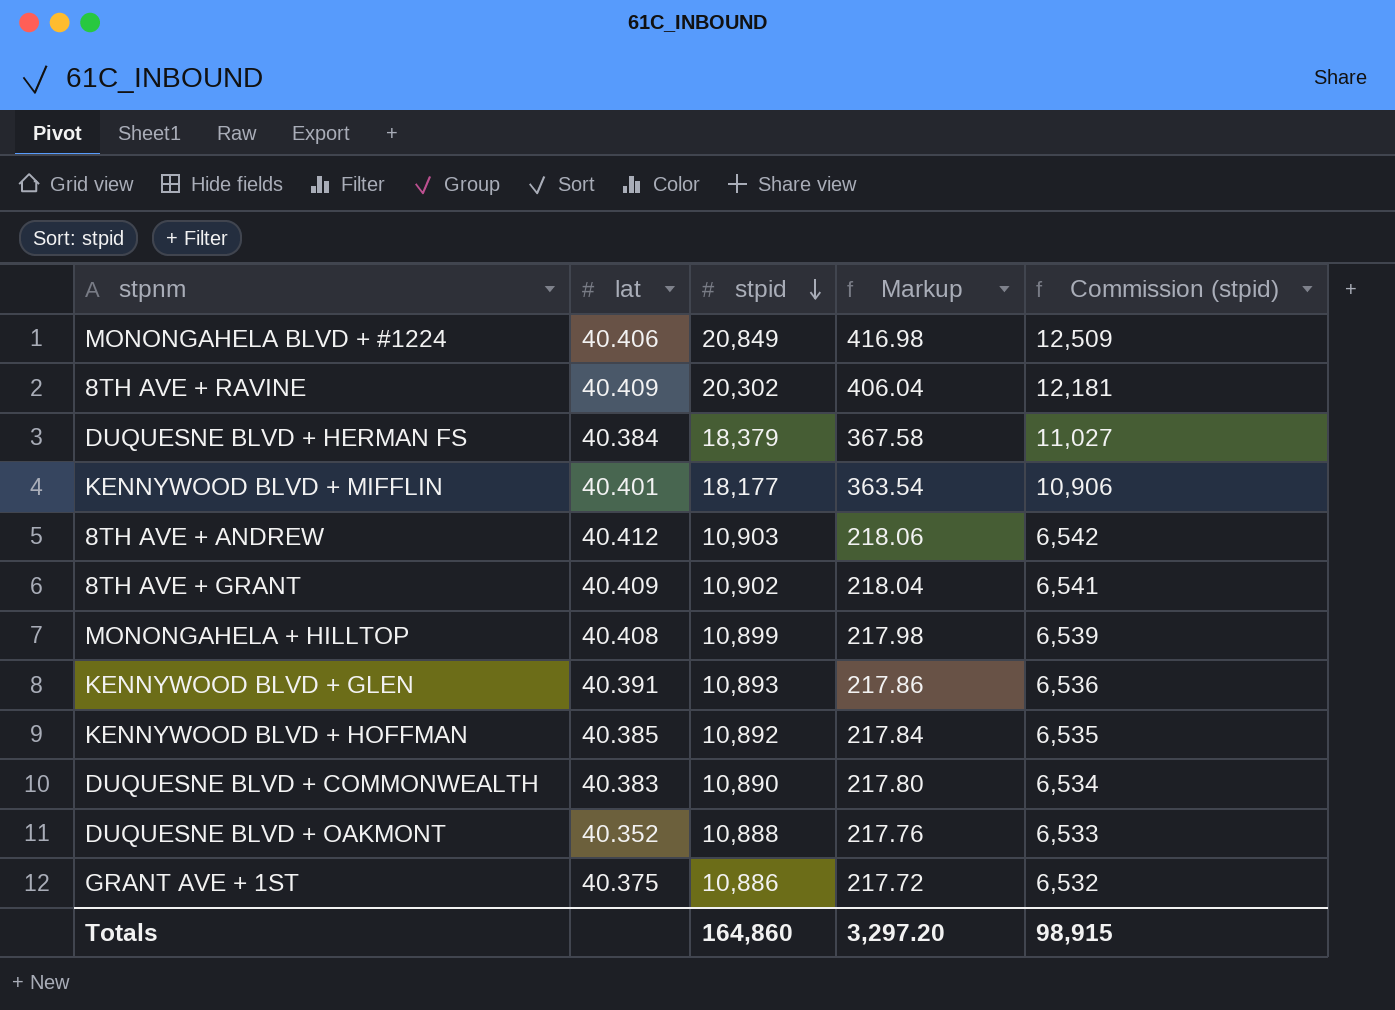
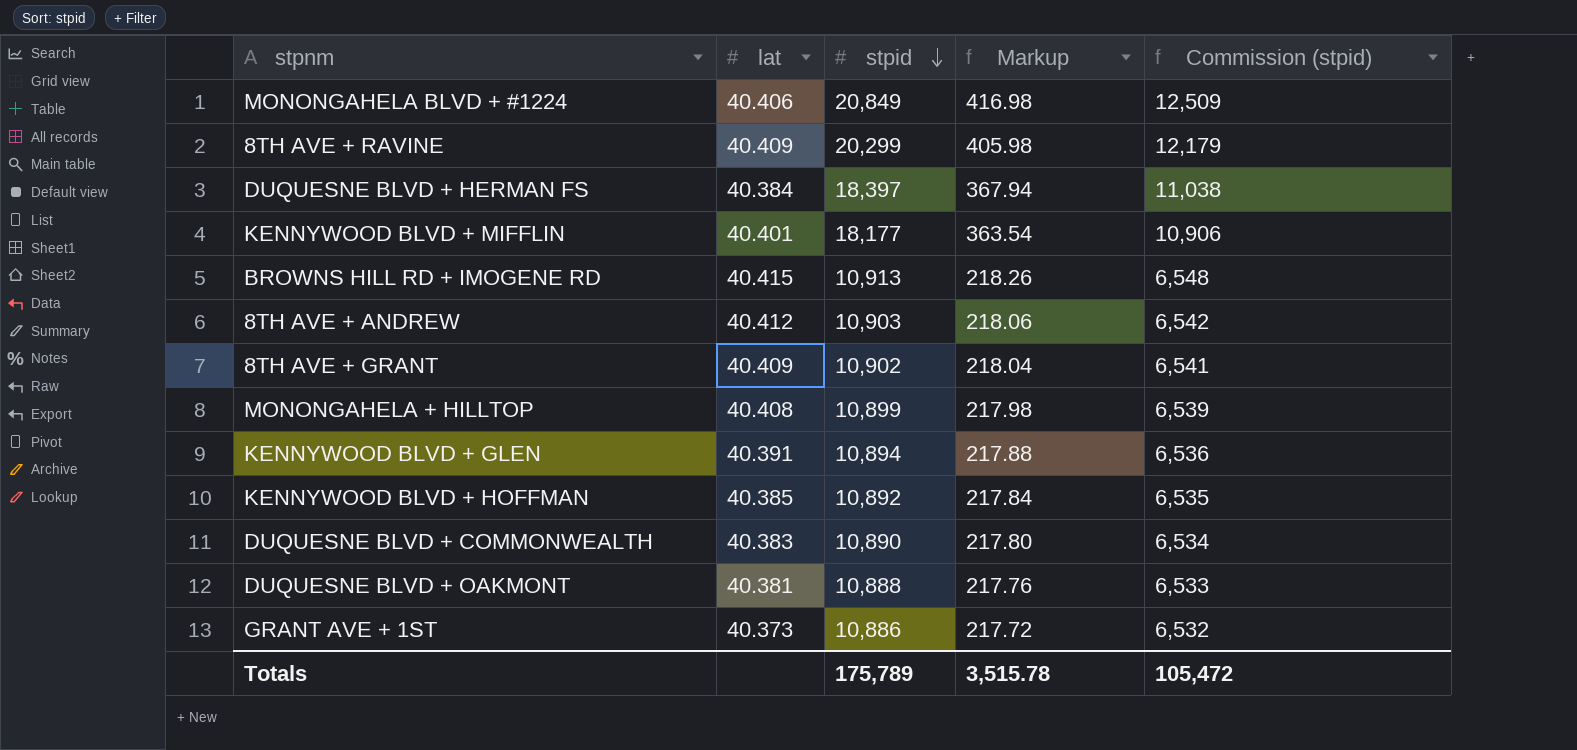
8TH AVE + RAVINE | stpid: 20,302 -> 20,299
8TH AVE + RAVINE | Markup: 406.04 -> 405.98
8TH AVE + RAVINE | Commission (stpid): 12,181 -> 12,179
DUQUESNE BLVD + HERMAN FS | stpid: 18,379 -> 18,397
DUQUESNE BLVD + HERMAN FS | Markup: 367.58 -> 367.94
DUQUESNE BLVD + HERMAN FS | Commission (stpid): 11,027 -> 11,038
row BROWNS HILL RD + IMOGENE RD: none -> 40.415 | 10,913 | 218.26 | 6,548
KENNYWOOD BLVD + GLEN | stpid: 10,893 -> 10,894
KENNYWOOD BLVD + GLEN | Markup: 217.86 -> 217.88
DUQUESNE BLVD + OAKMONT | lat: 40.352 -> 40.381
GRANT AVE + 1ST | lat: 40.375 -> 40.373
Totals | stpid: 164,860 -> 175,789
Totals | Markup: 3,297.20 -> 3,515.78
Totals | Commission (stpid): 98,915 -> 105,472

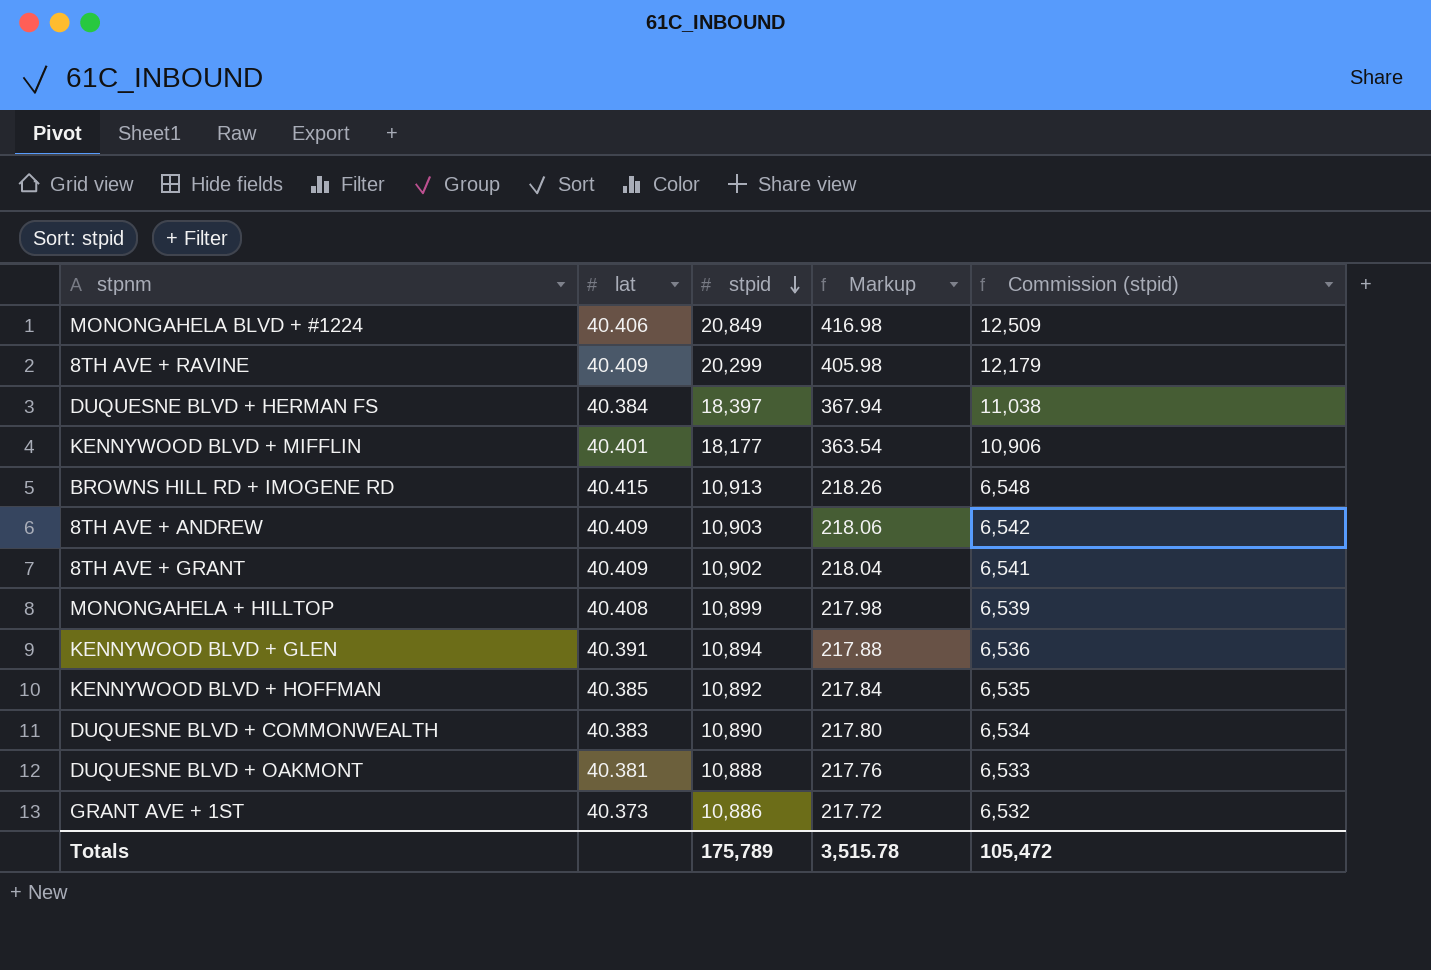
8TH AVE + ANDREW | lat: 40.412 -> 40.409

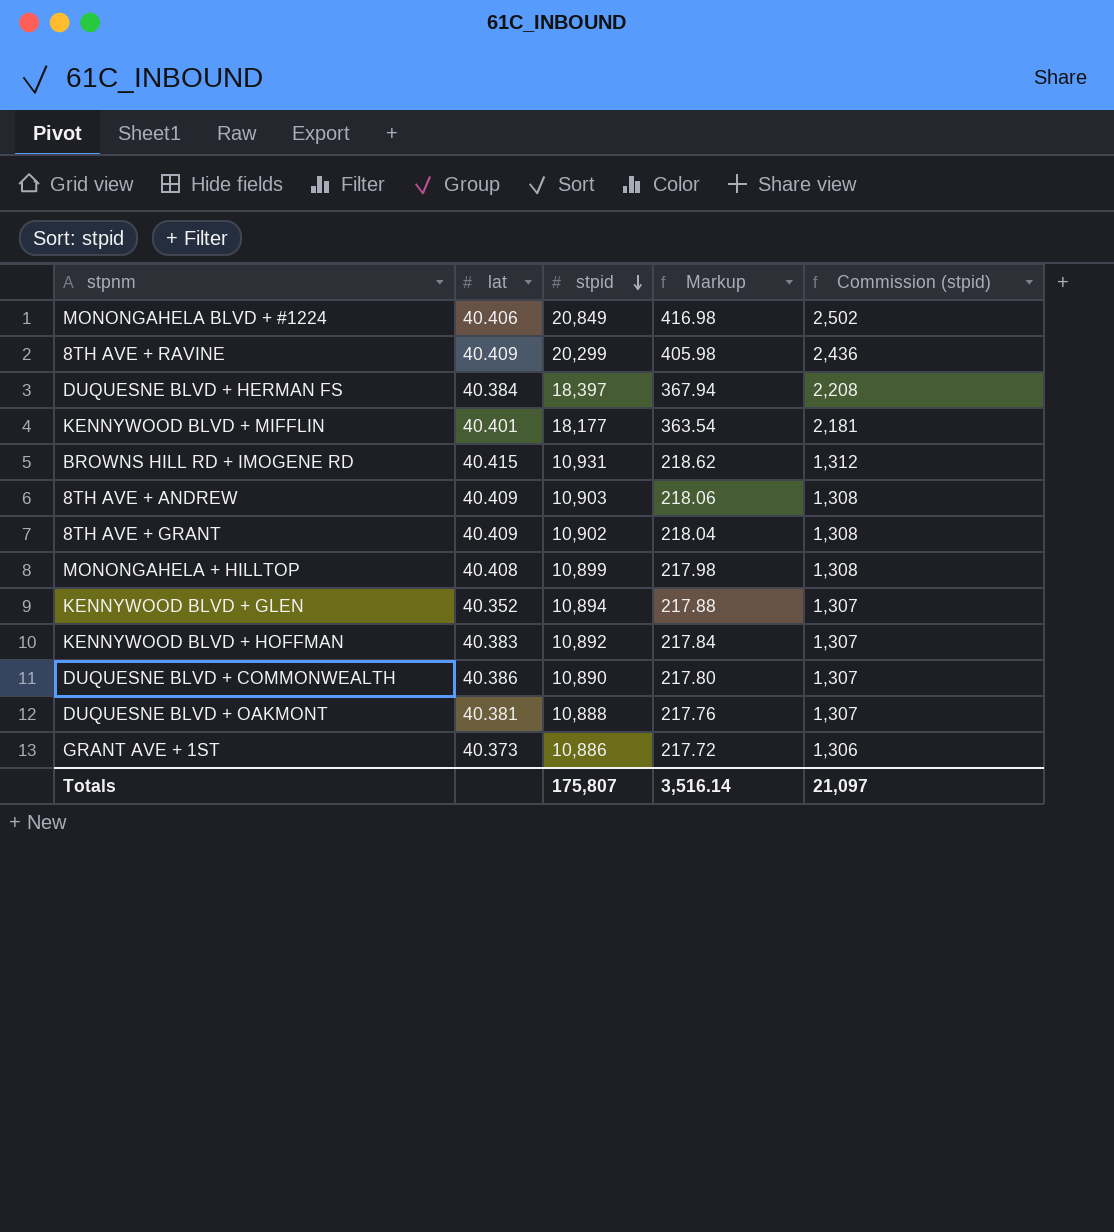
column Commission (stpid) | formula: [stpid] * 0.6 -> [stpid] * 0.12
BROWNS HILL RD + IMOGENE RD | stpid: 10,913 -> 10,931
BROWNS HILL RD + IMOGENE RD | Markup: 218.26 -> 218.62
KENNYWOOD BLVD + GLEN | lat: 40.391 -> 40.352
KENNYWOOD BLVD + HOFFMAN | lat: 40.385 -> 40.383
DUQUESNE BLVD + COMMONWEALTH | lat: 40.383 -> 40.386
Totals | stpid: 175,789 -> 175,807
Totals | Markup: 3,515.78 -> 3,516.14
Totals | Commission (stpid): 105,472 -> 21,097

